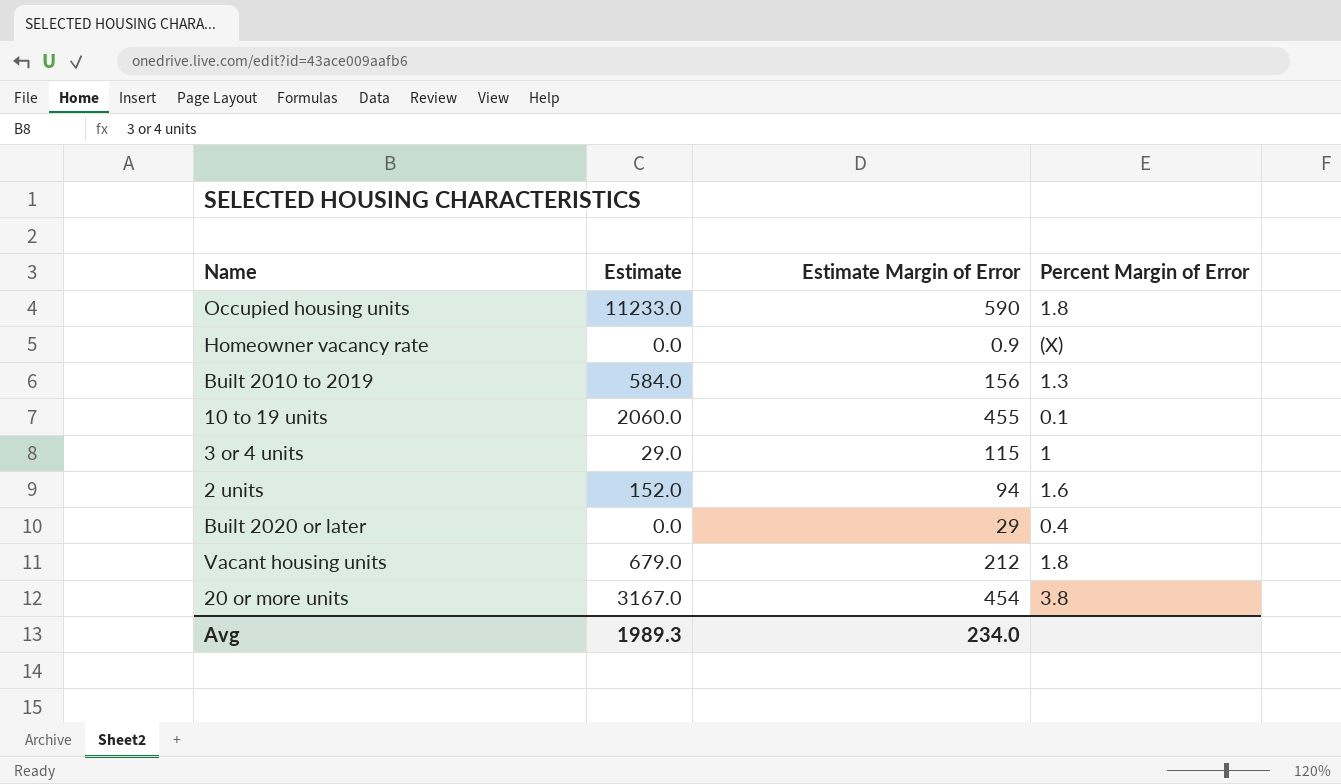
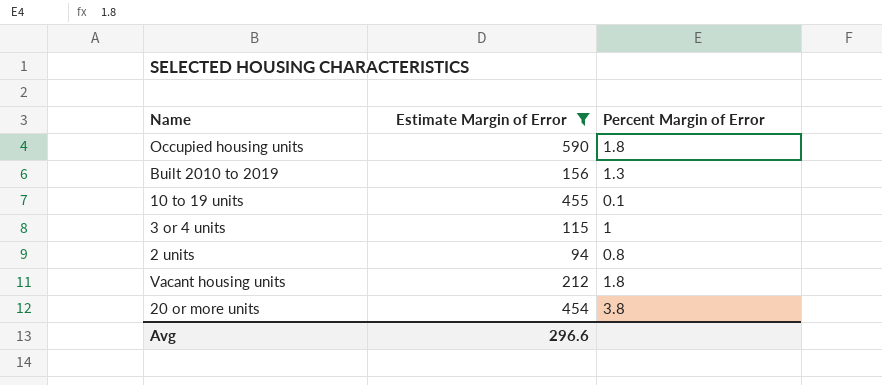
filter: none -> Estimate Margin of Error >= 94
column Estimate | position: 2 -> none
2 units | Percent Margin of Error: 1.6 -> 0.8
Avg | Estimate Margin of Error: 234.0 -> 296.6

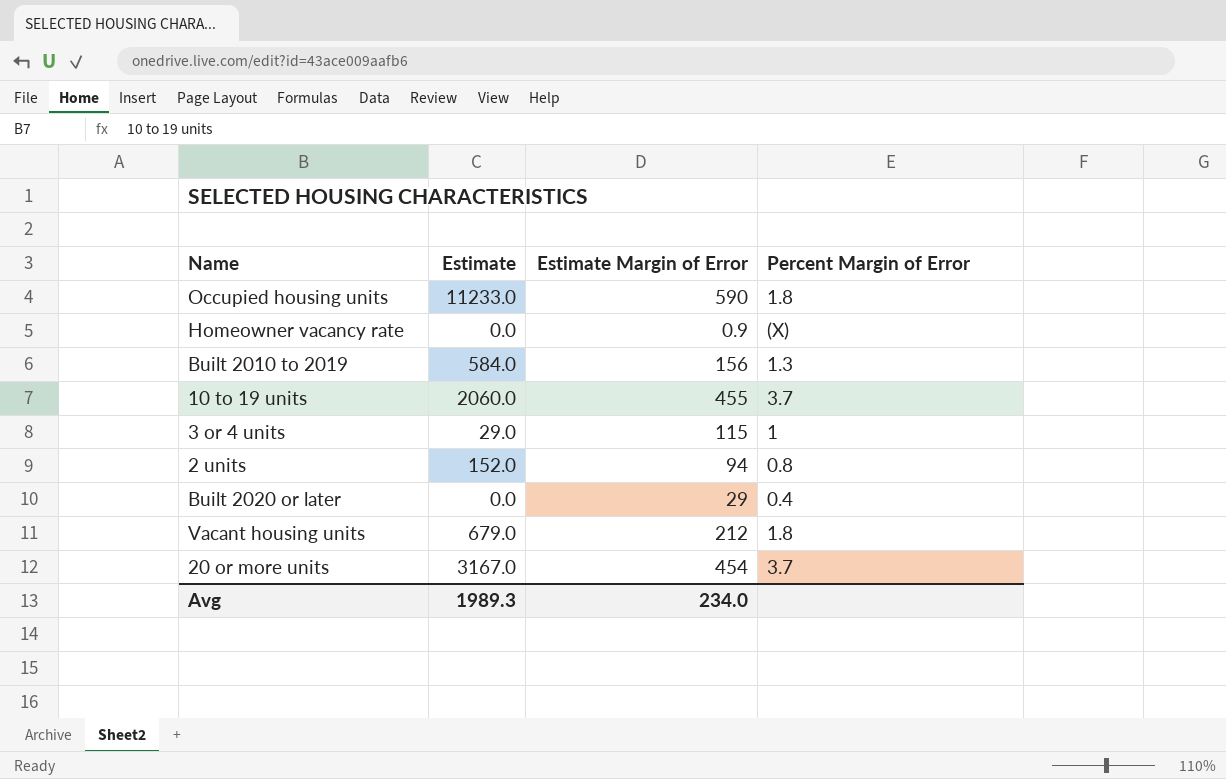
filter: Estimate Margin of Error >= 94 -> none
column Estimate | position: none -> 2
10 to 19 units | Percent Margin of Error: 0.1 -> 3.7
20 or more units | Percent Margin of Error: 3.8 -> 3.7
Avg | Estimate Margin of Error: 296.6 -> 234.0

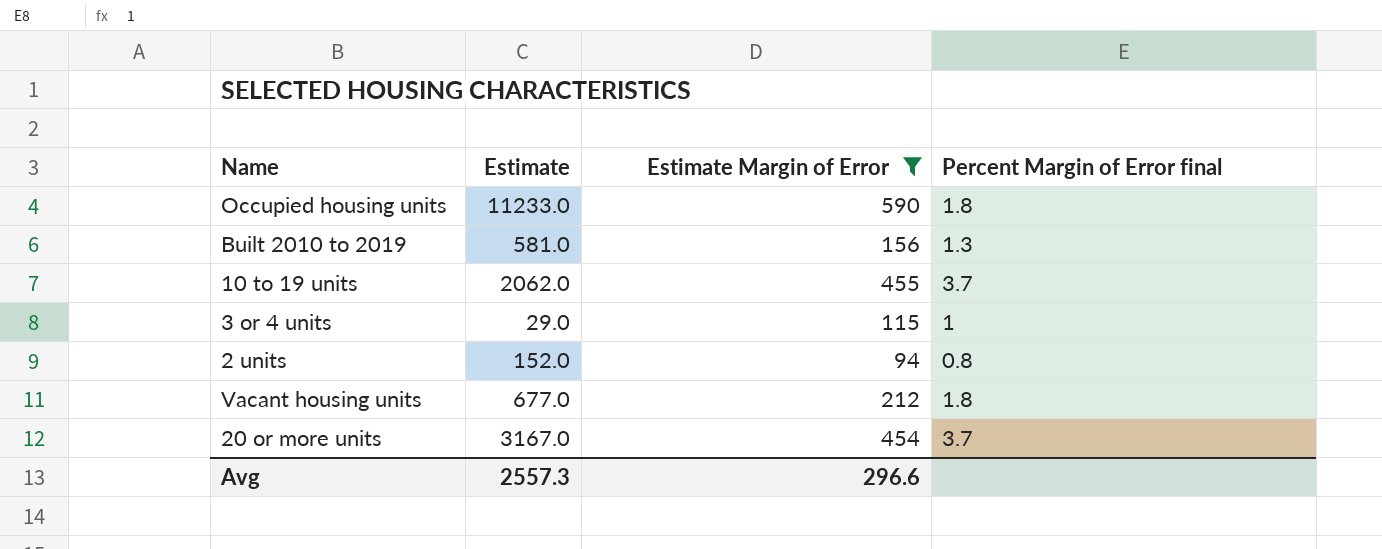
filter: none -> Estimate Margin of Error >= 94
column name: Percent Margin of Error -> Percent Margin of Error final
Built 2010 to 2019 | Estimate: 584.0 -> 581.0
10 to 19 units | Estimate: 2060.0 -> 2062.0
Vacant housing units | Estimate: 679.0 -> 677.0
Avg | Estimate: 1989.3 -> 2557.3
Avg | Estimate Margin of Error: 234.0 -> 296.6

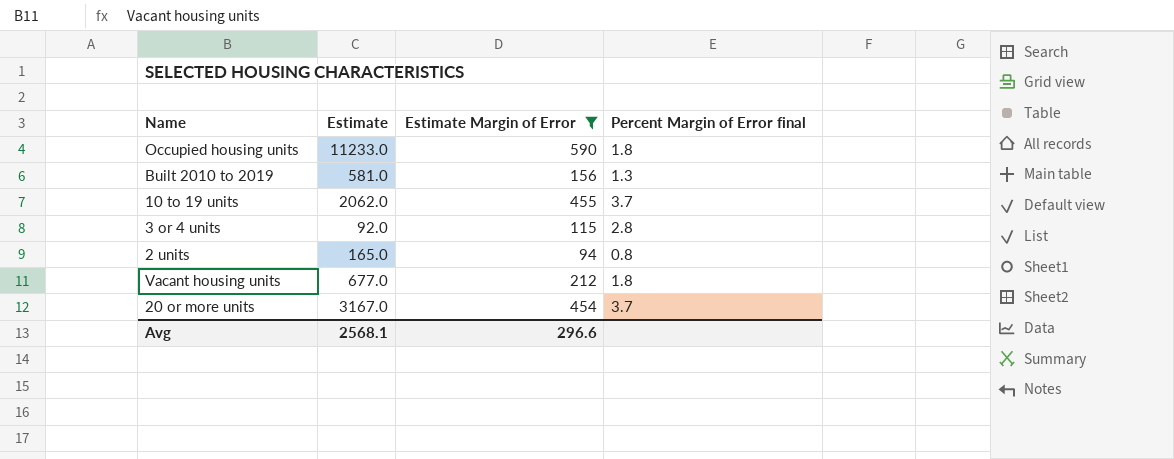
3 or 4 units | Estimate: 29.0 -> 92.0
3 or 4 units | Percent Margin of Error final: 1 -> 2.8
2 units | Estimate: 152.0 -> 165.0
Avg | Estimate: 2557.3 -> 2568.1

